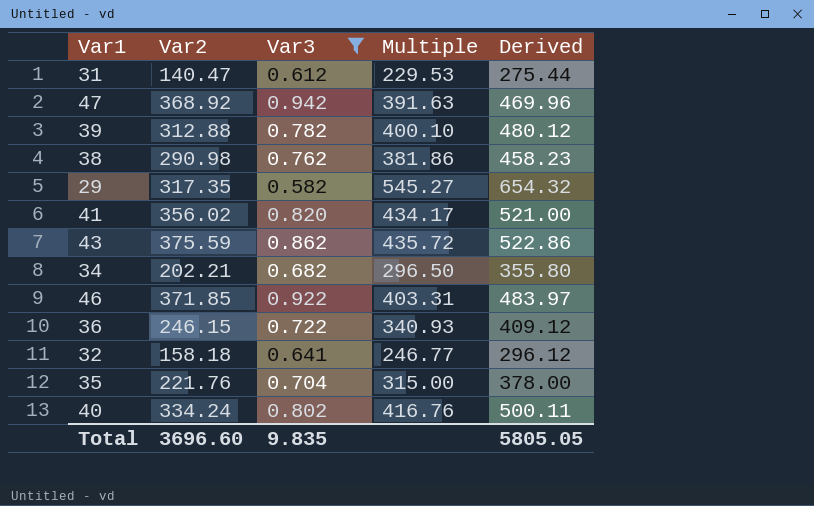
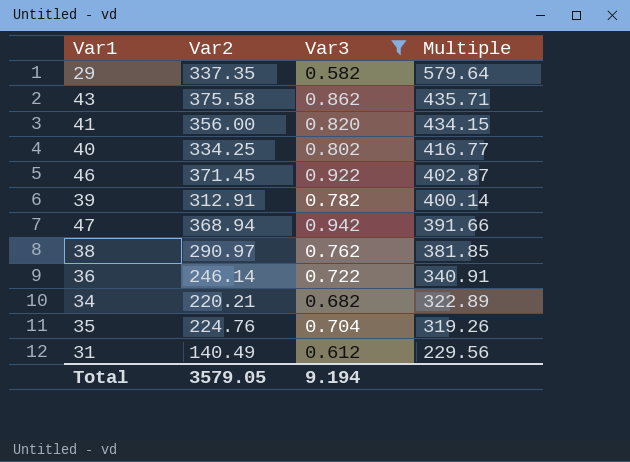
row order: none -> Multiple descending
column Derived | formula: [Multiple] * 1.2 -> none
row 32: 158.18 | 0.641 | 246.77 | 296.12 -> none
29 | Var2: 317.35 -> 337.35
29 | Multiple: 545.27 -> 579.64
43 | Var2: 375.59 -> 375.58
43 | Multiple: 435.72 -> 435.71
41 | Var2: 356.02 -> 356.00
41 | Multiple: 434.17 -> 434.15
40 | Var2: 334.24 -> 334.25
40 | Multiple: 416.76 -> 416.77
46 | Var2: 371.85 -> 371.45
46 | Multiple: 403.31 -> 402.87
39 | Var2: 312.88 -> 312.91
39 | Multiple: 400.10 -> 400.14
47 | Var2: 368.92 -> 368.94
47 | Multiple: 391.63 -> 391.66
38 | Var2: 290.98 -> 290.97
38 | Multiple: 381.86 -> 381.85
36 | Var2: 246.15 -> 246.14
36 | Multiple: 340.93 -> 340.91
34 | Var2: 202.21 -> 220.21
34 | Multiple: 296.50 -> 322.89
35 | Var2: 221.76 -> 224.76
35 | Multiple: 315.00 -> 319.26
31 | Var2: 140.47 -> 140.49
31 | Multiple: 229.53 -> 229.56
Total | Var2: 3696.60 -> 3579.05
Total | Var3: 9.835 -> 9.194

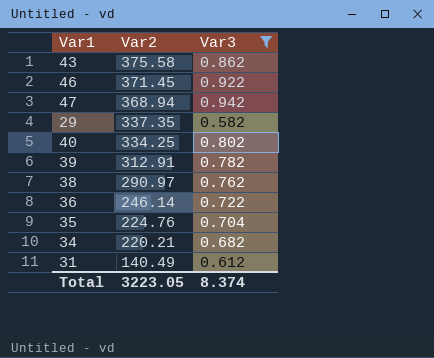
row order: Multiple descending -> Var2 descending
column Multiple | formula: [Var2] / [Var3] -> none
row 41: 356.00 | 0.820 | 434.15 -> none
Total | Var2: 3579.05 -> 3223.05
Total | Var3: 9.194 -> 8.374

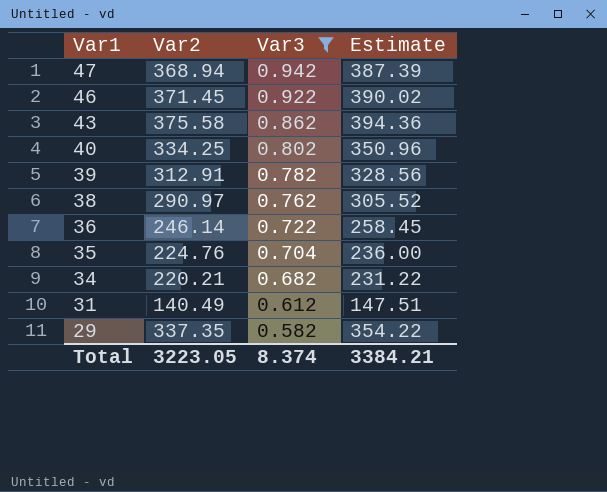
row order: Var2 descending -> Var1 descending
column Estimate | formula: none -> [Var2] * 1.05

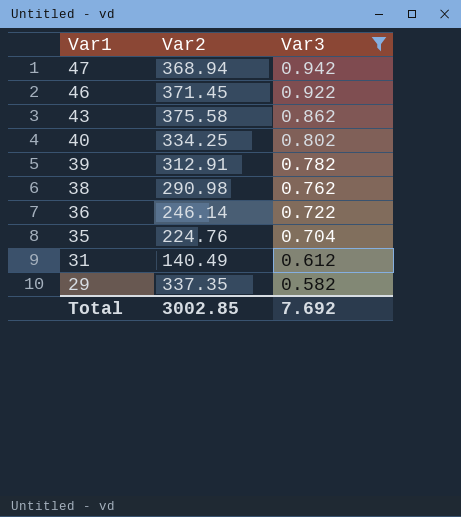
column Estimate | formula: [Var2] * 1.05 -> none
row 34: 220.21 | 0.682 | 231.22 -> none
38 | Var2: 290.97 -> 290.98
Total | Var2: 3223.05 -> 3002.85
Total | Var3: 8.374 -> 7.692

